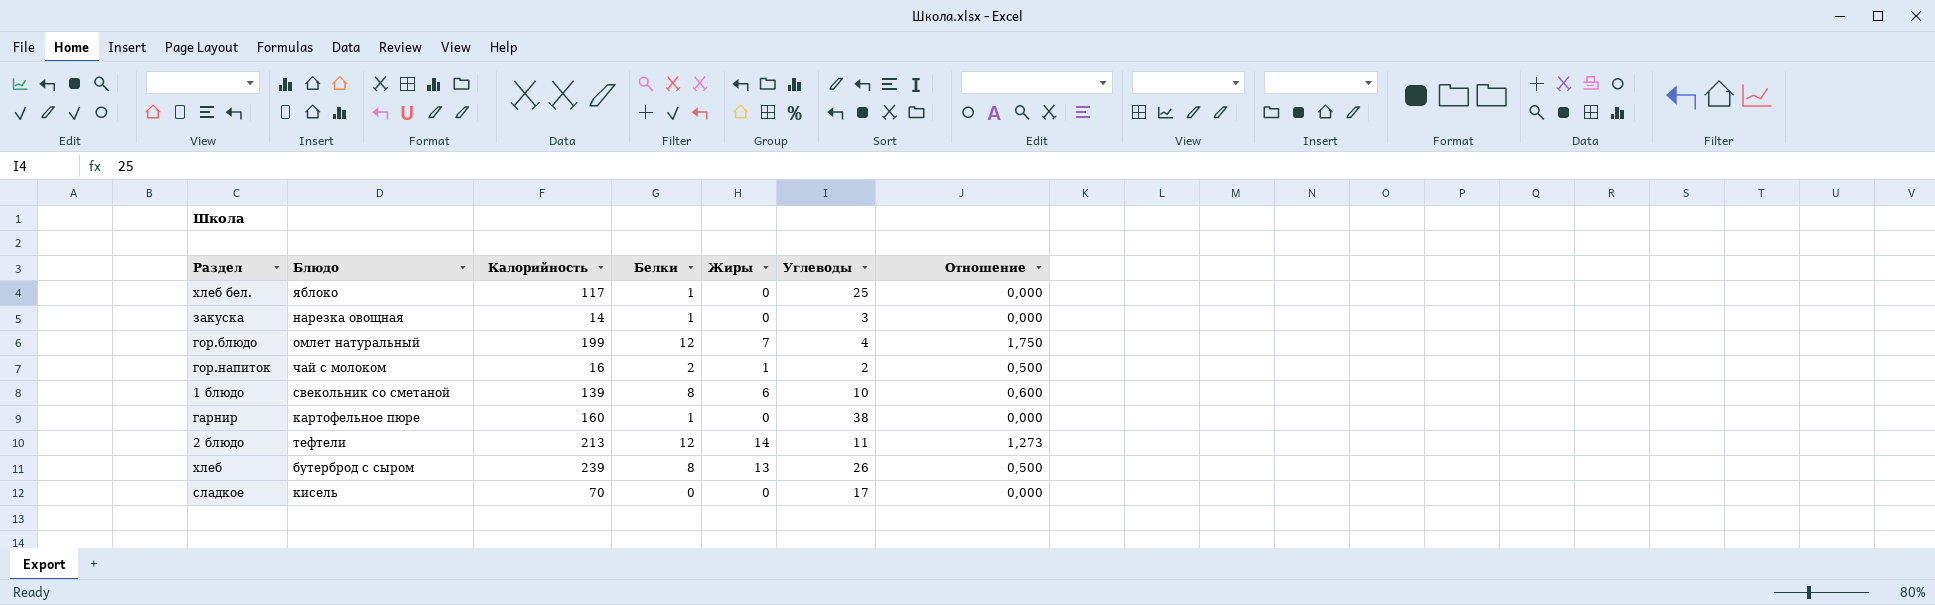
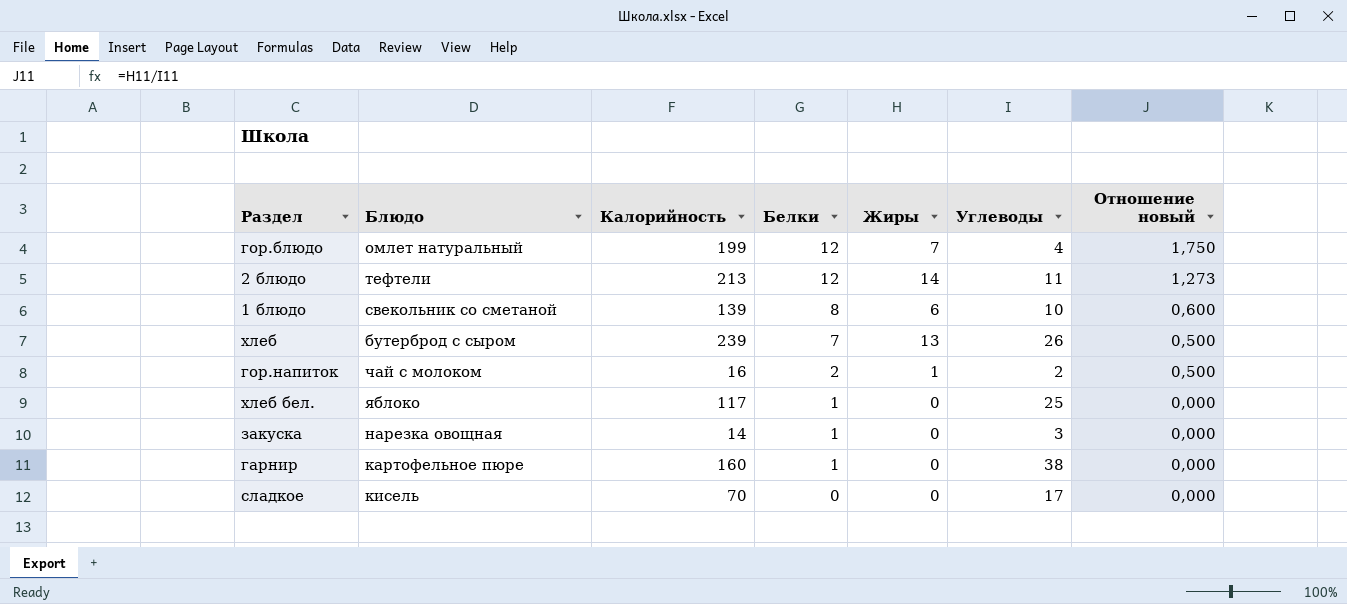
row order: none -> Белки descending
column name: Отношение -> Отношение новый
хлеб | Белки: 8 -> 7

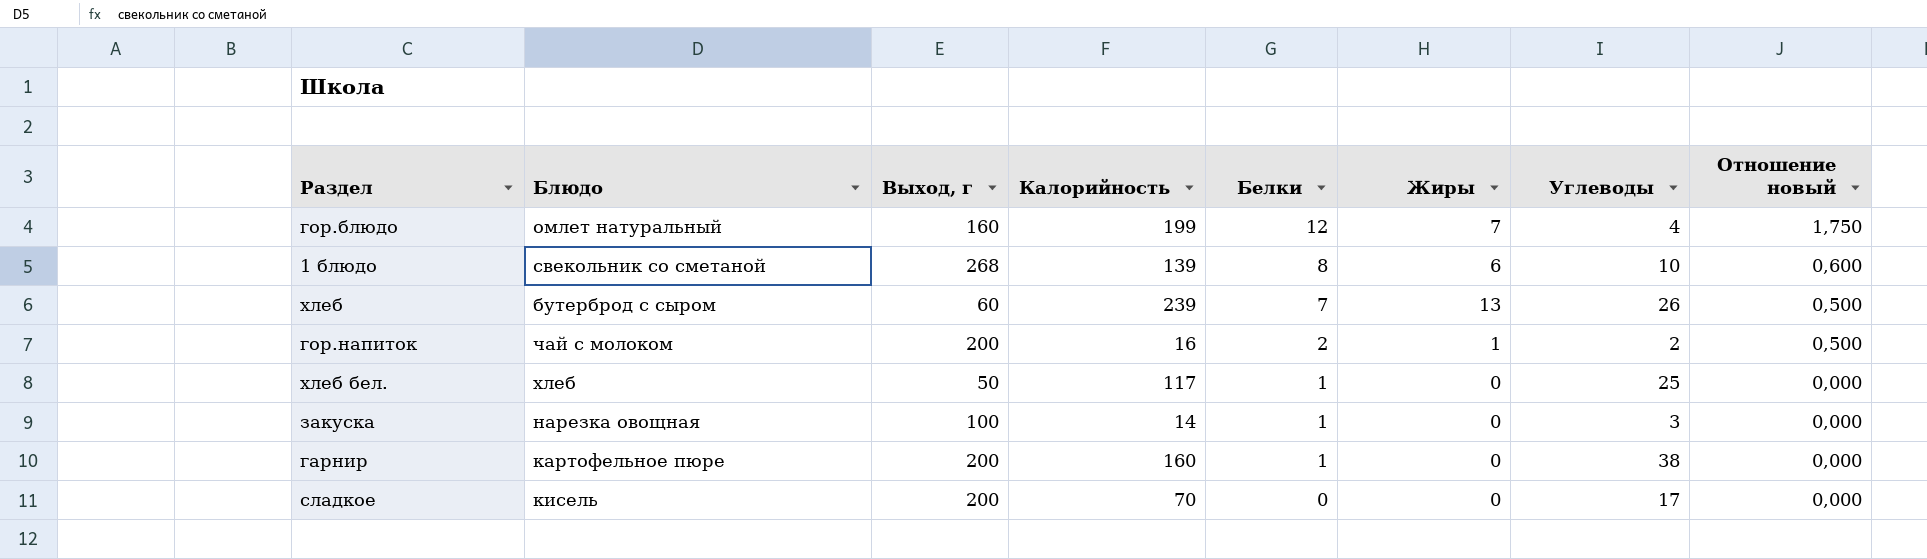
column Выход, г | position: none -> 3
row 2 блюдо: тефтели | 213 | 12 | 14 | 11 | 1,273 -> none
хлеб бел. | Блюдо: яблоко -> хлеб

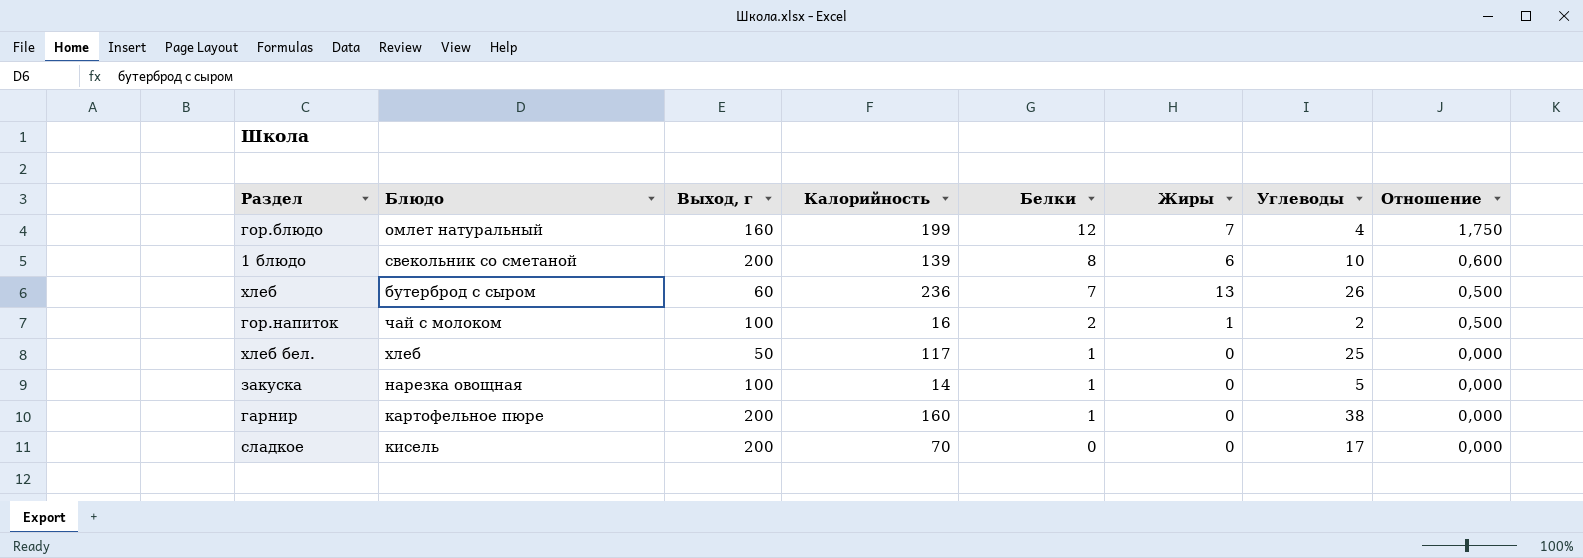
column name: Отношение новый -> Отношение
1 блюдо | Выход, г: 268 -> 200
хлеб | Калорийность: 239 -> 236
гор.напиток | Выход, г: 200 -> 100
закуска | Углеводы: 3 -> 5

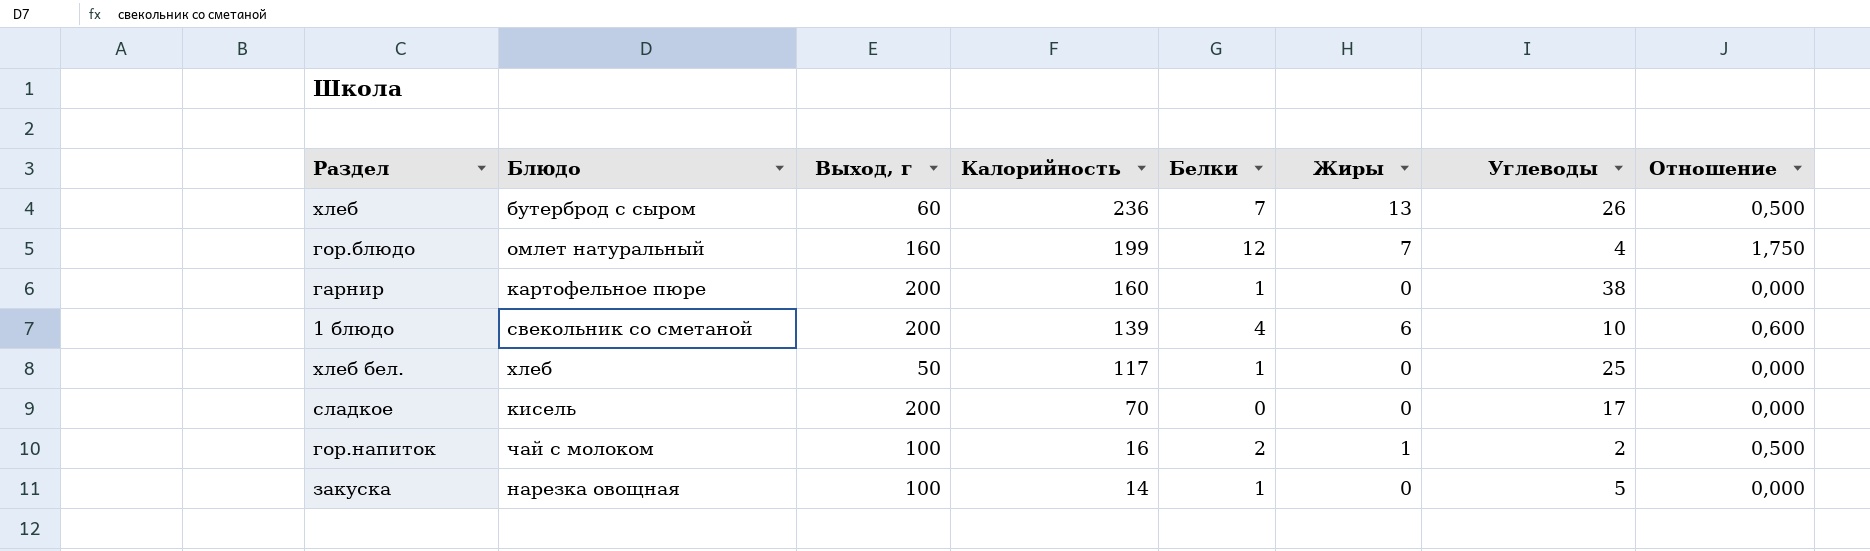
row order: Белки descending -> Калорийность descending
1 блюдо | Белки: 8 -> 4

